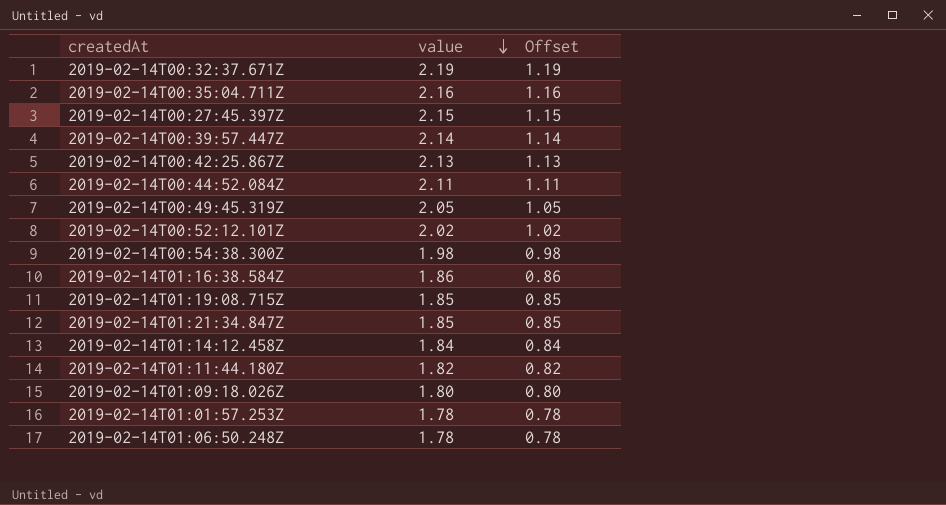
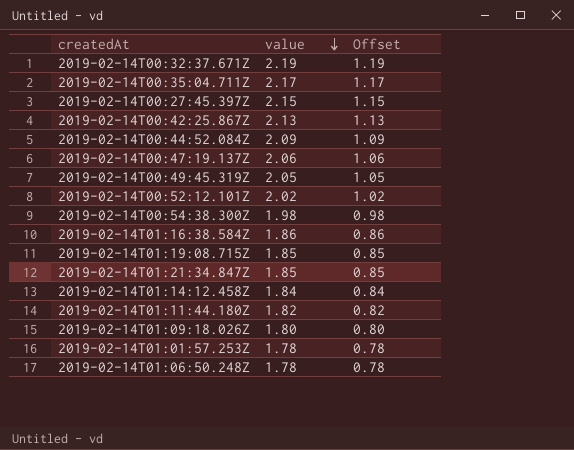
row 2019-02-14T00:39:57.447Z: 2.14 | 1.14 -> none
2019-02-14T00:35:04.711Z | value: 2.16 -> 2.17
2019-02-14T00:35:04.711Z | Offset: 1.16 -> 1.17
2019-02-14T00:44:52.084Z | value: 2.11 -> 2.09
2019-02-14T00:44:52.084Z | Offset: 1.11 -> 1.09
row 2019-02-14T00:47:19.137Z: none -> 2.06 | 1.06

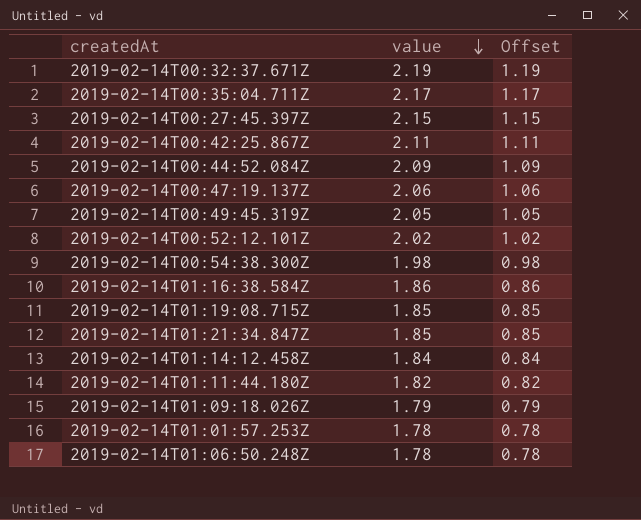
2019-02-14T00:42:25.867Z | value: 2.13 -> 2.11
2019-02-14T00:42:25.867Z | Offset: 1.13 -> 1.11
2019-02-14T01:09:18.026Z | value: 1.80 -> 1.79
2019-02-14T01:09:18.026Z | Offset: 0.80 -> 0.79

